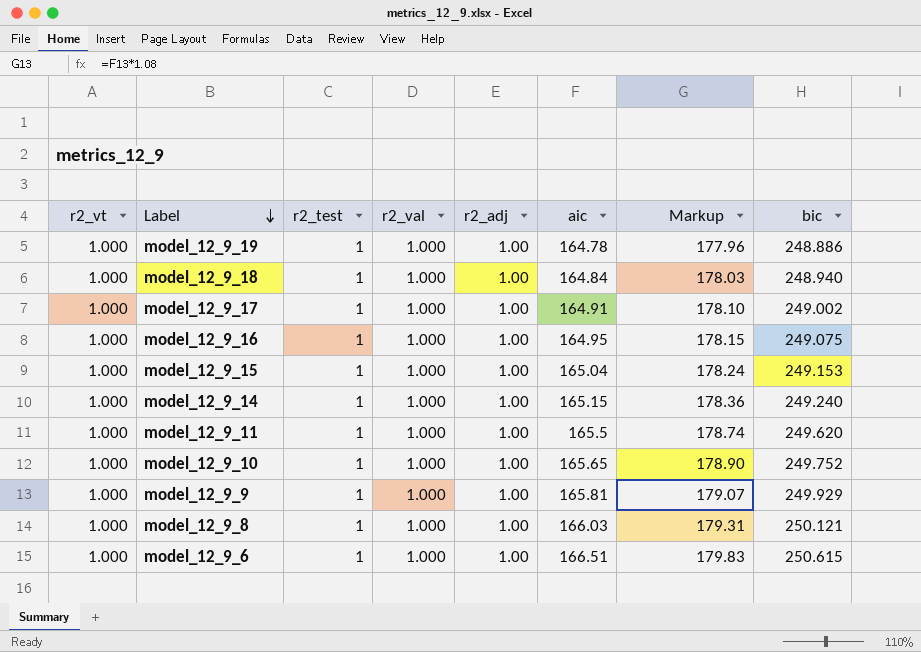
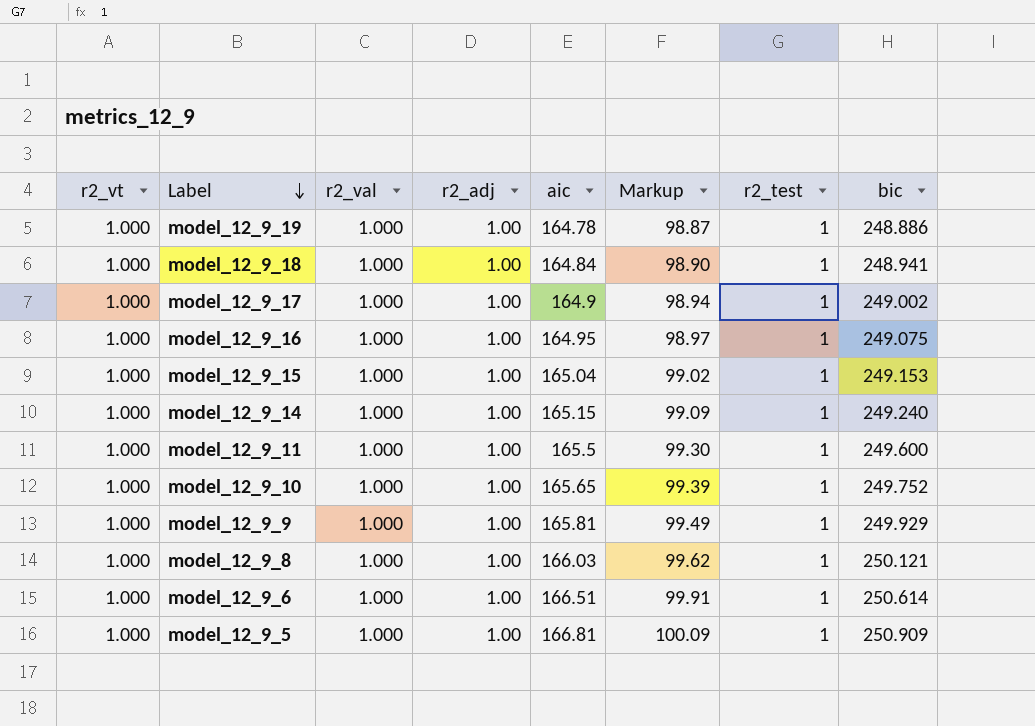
column Markup | formula: [aic] * 1.08 -> [aic] * 0.6
column r2_test | position: 3 -> 7
model_12_9_18 | bic: 248.940 -> 248.941
model_12_9_17 | aic: 164.91 -> 164.9
model_12_9_11 | bic: 249.620 -> 249.600
model_12_9_6 | bic: 250.615 -> 250.614
row model_12_9_5: none -> 1.000 | 1.000 | 1.00 | 166.81 | 100.09 | 1 | 250.909

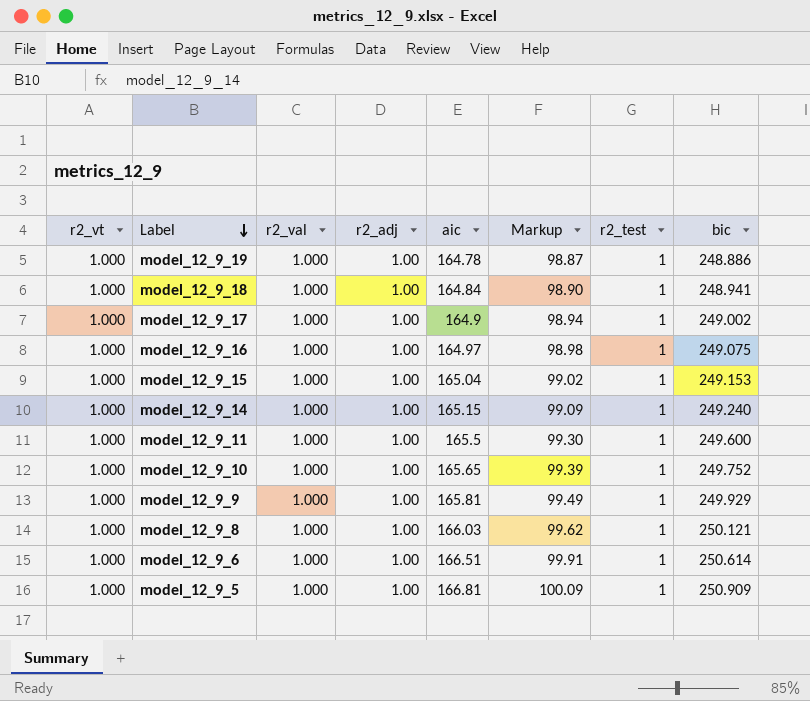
model_12_9_16 | aic: 164.95 -> 164.97
model_12_9_16 | Markup: 98.97 -> 98.98

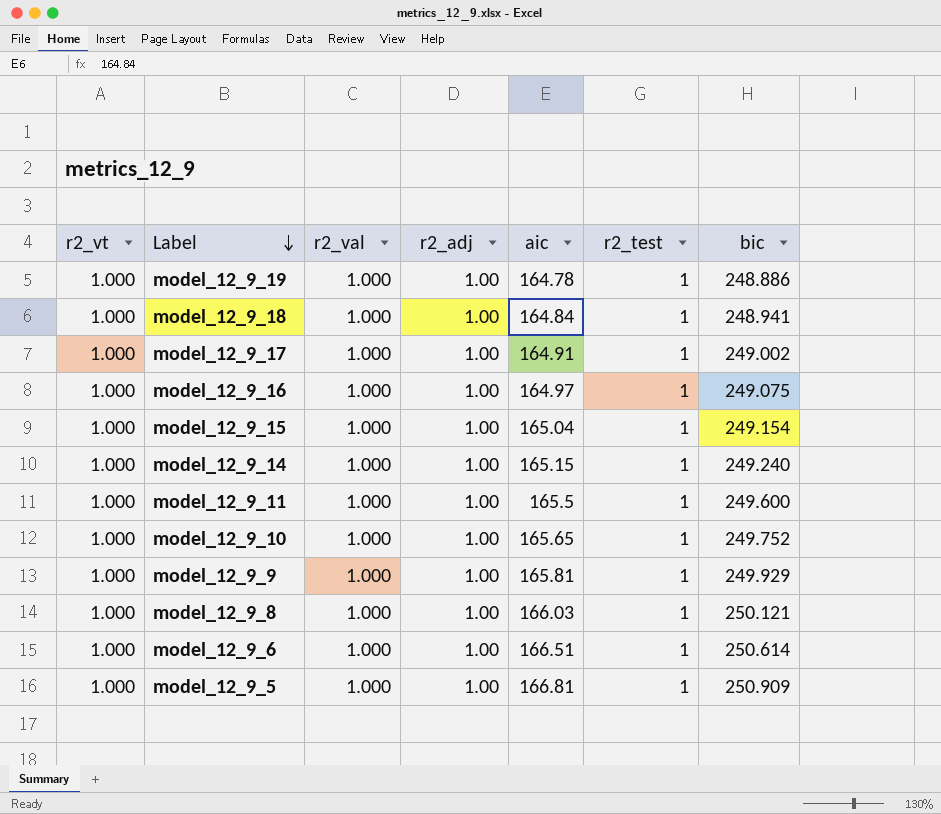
column Markup | formula: [aic] * 0.6 -> none
model_12_9_17 | aic: 164.9 -> 164.91
model_12_9_15 | bic: 249.153 -> 249.154

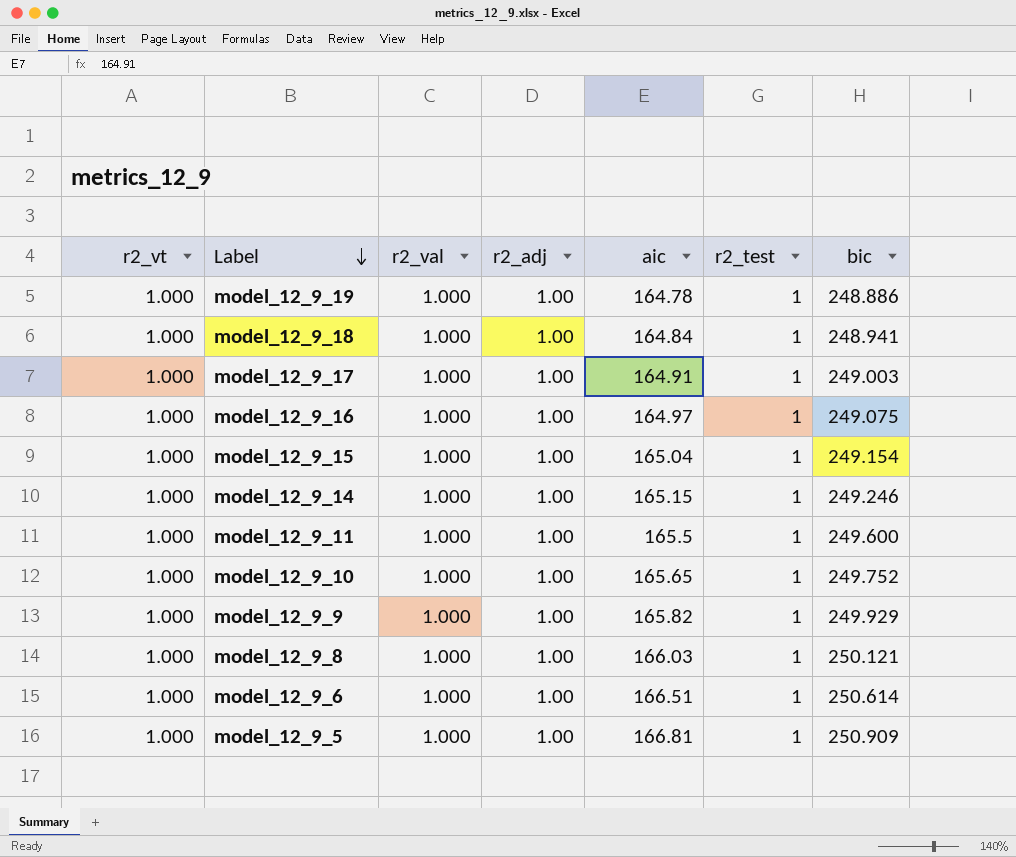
model_12_9_17 | bic: 249.002 -> 249.003
model_12_9_14 | bic: 249.240 -> 249.246
model_12_9_9 | aic: 165.81 -> 165.82

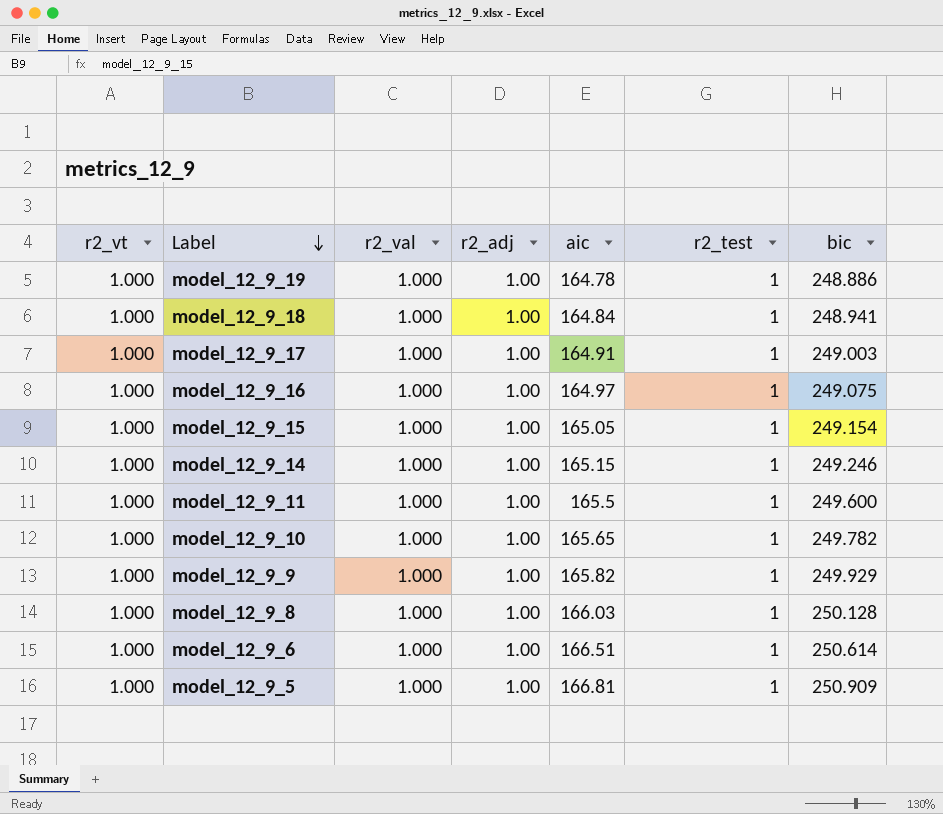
model_12_9_15 | aic: 165.04 -> 165.05
model_12_9_10 | bic: 249.752 -> 249.782
model_12_9_8 | bic: 250.121 -> 250.128

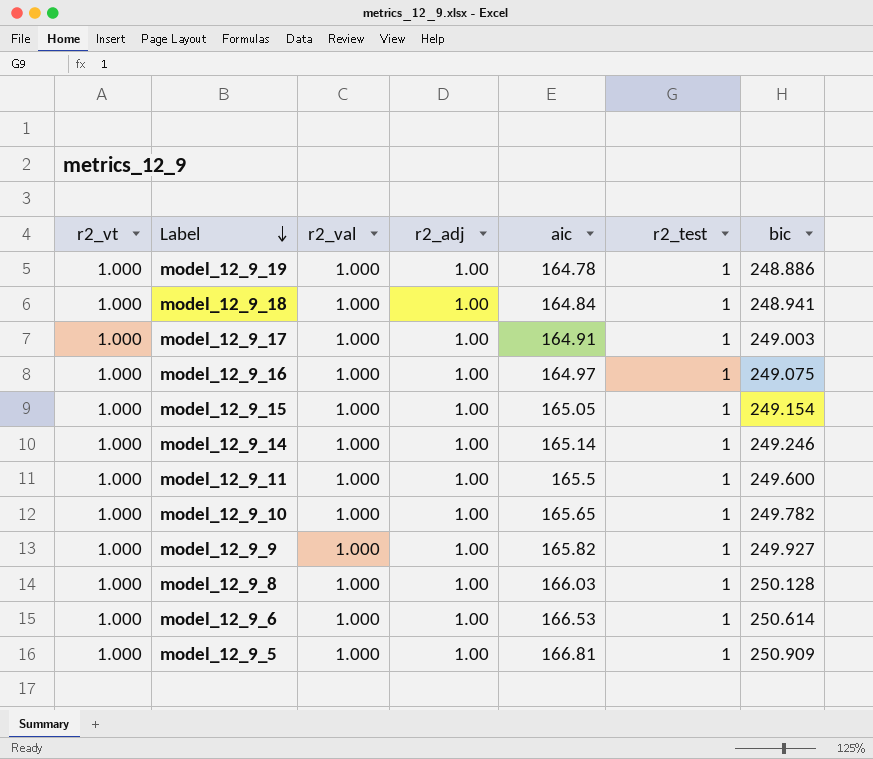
model_12_9_14 | aic: 165.15 -> 165.14
model_12_9_9 | bic: 249.929 -> 249.927
model_12_9_6 | aic: 166.51 -> 166.53

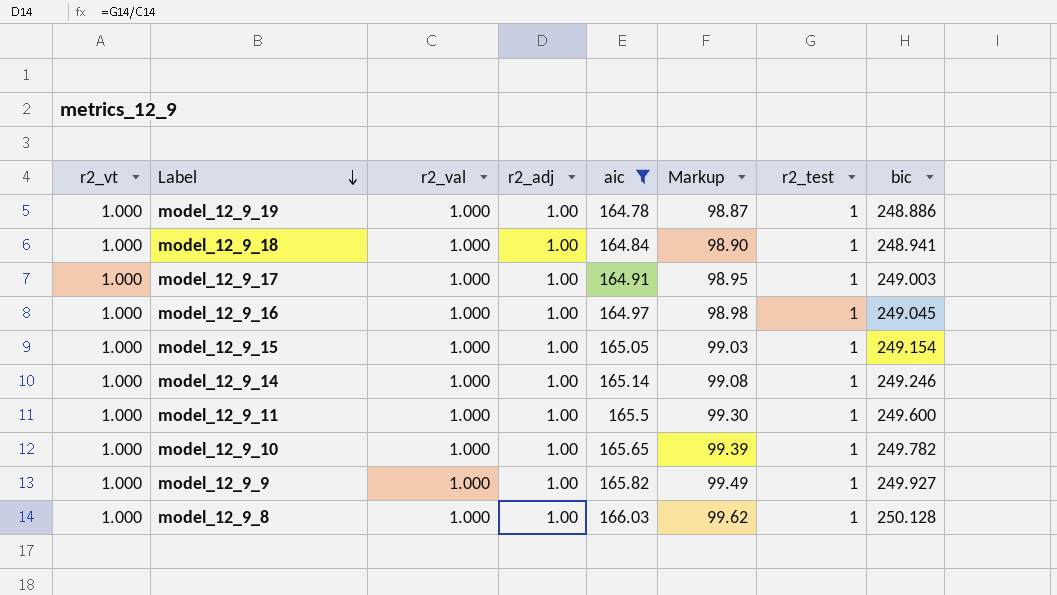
filter: none -> aic <= 166.03
column Markup | formula: none -> [aic] * 0.6
model_12_9_16 | bic: 249.075 -> 249.045

